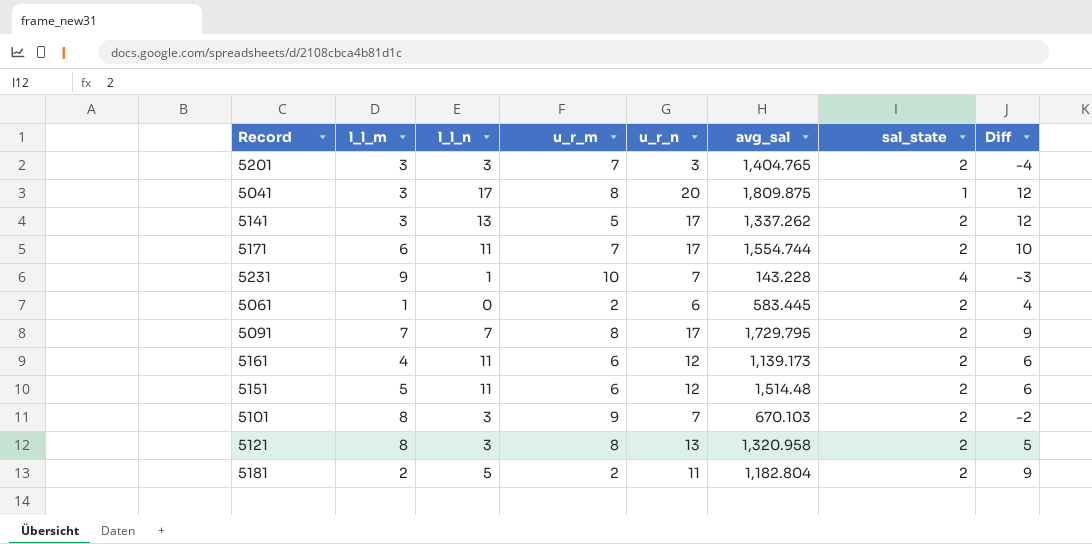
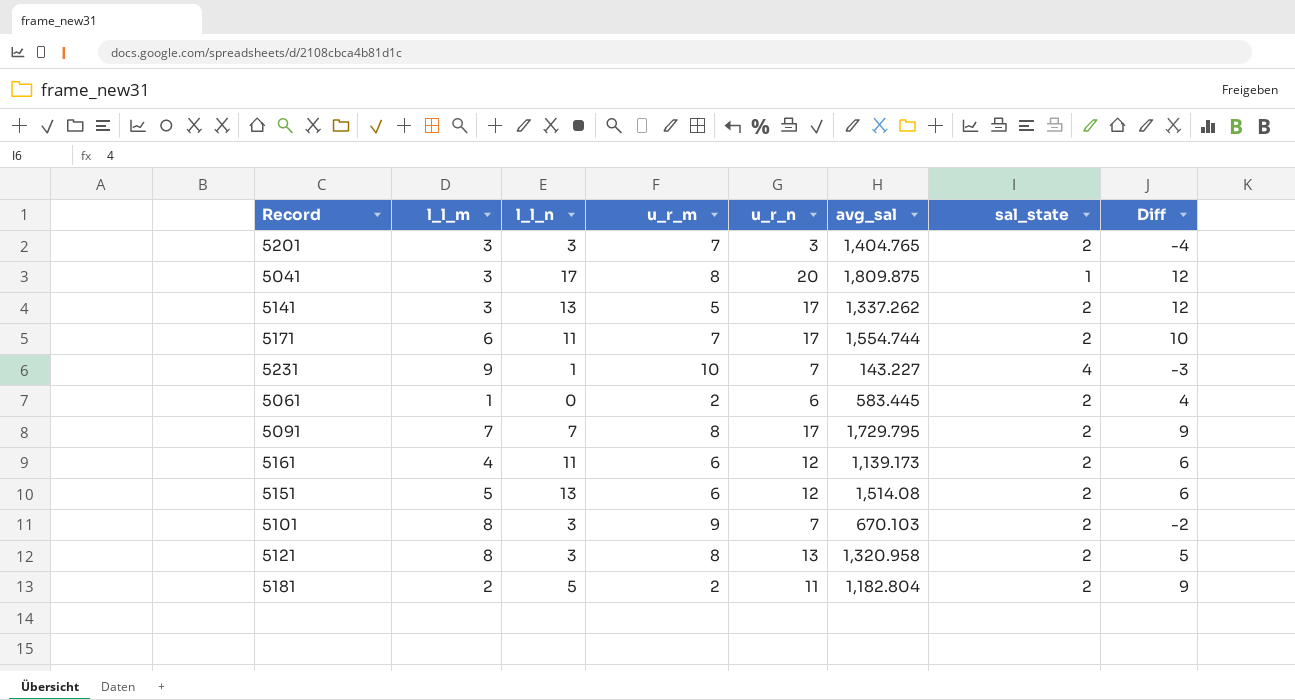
5231 | avg_sal: 143.228 -> 143.227
5151 | l_l_n: 11 -> 13
5151 | avg_sal: 1,514.48 -> 1,514.08

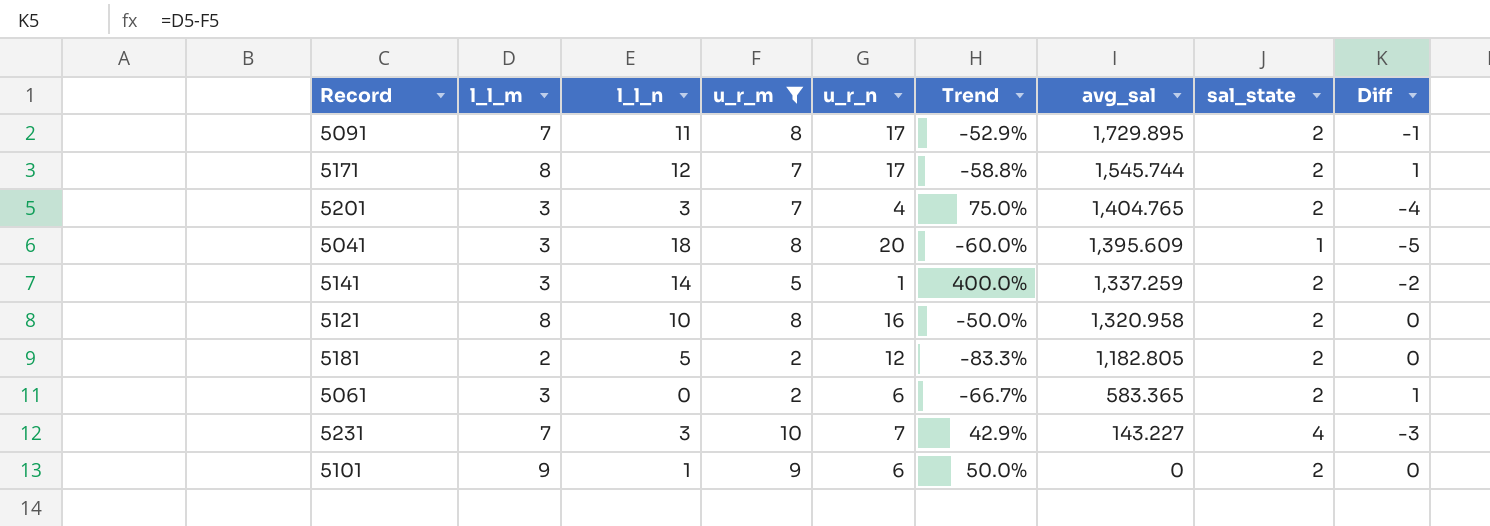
filter: none -> u_r_m != 6
row order: none -> avg_sal descending
column Trend | formula: none -> ([u_r_m] - [u_r_n]) / [u_r_n]
column Diff | formula: [u_r_n] - [u_r_m] -> [l_l_m] - [u_r_m]
5091 | l_l_n: 7 -> 11
5091 | avg_sal: 1,729.795 -> 1,729.895
5171 | l_l_m: 6 -> 8
5171 | l_l_n: 11 -> 12
5171 | avg_sal: 1,554.744 -> 1,545.744
5201 | u_r_n: 3 -> 4
5041 | l_l_n: 17 -> 18
5041 | avg_sal: 1,809.875 -> 1,395.609
5141 | l_l_n: 13 -> 14
5141 | u_r_n: 17 -> 1
5141 | avg_sal: 1,337.262 -> 1,337.259
5121 | l_l_n: 3 -> 10
5121 | u_r_n: 13 -> 16
5181 | u_r_n: 11 -> 12
5181 | avg_sal: 1,182.804 -> 1,182.805
5061 | l_l_m: 1 -> 3
5061 | avg_sal: 583.445 -> 583.365
5231 | l_l_m: 9 -> 7
5231 | l_l_n: 1 -> 3
5101 | l_l_m: 8 -> 9
5101 | l_l_n: 3 -> 1
5101 | u_r_n: 7 -> 6
5101 | avg_sal: 670.103 -> 0

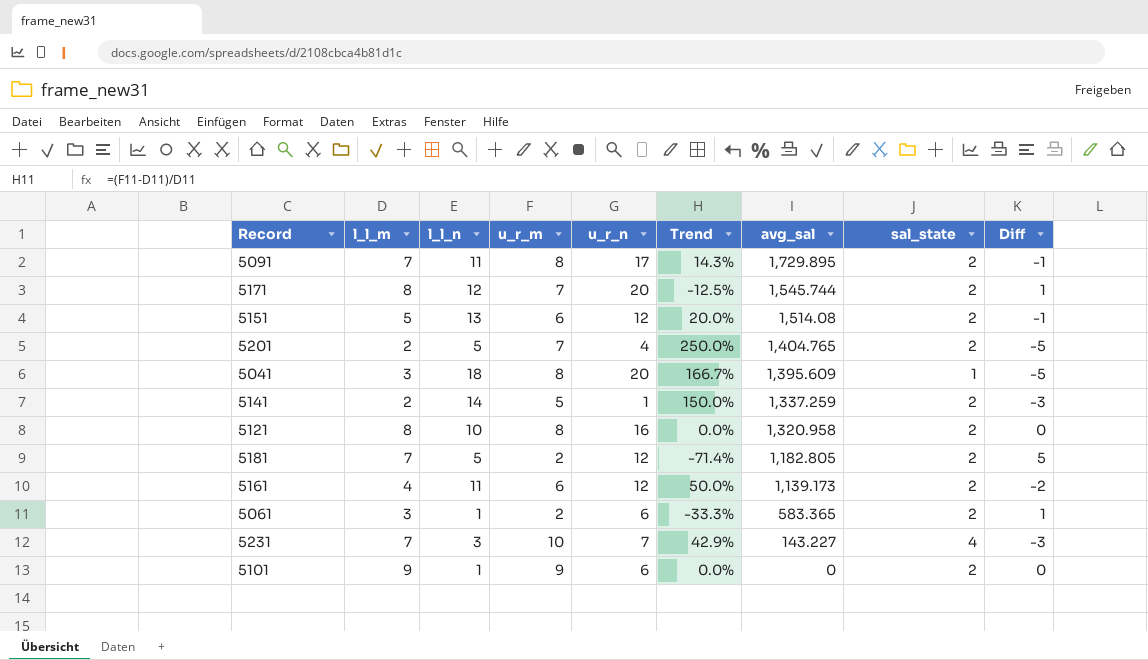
filter: u_r_m != 6 -> none
column Trend | formula: ([u_r_m] - [u_r_n]) / [u_r_n] -> ([u_r_m] - [l_l_m]) / [l_l_m]
5171 | u_r_n: 17 -> 20
5201 | l_l_m: 3 -> 2
5201 | l_l_n: 3 -> 5
5201 | Diff: -4 -> -5
5141 | l_l_m: 3 -> 2
5141 | Diff: -2 -> -3
5181 | l_l_m: 2 -> 7
5181 | Diff: 0 -> 5
5061 | l_l_n: 0 -> 1

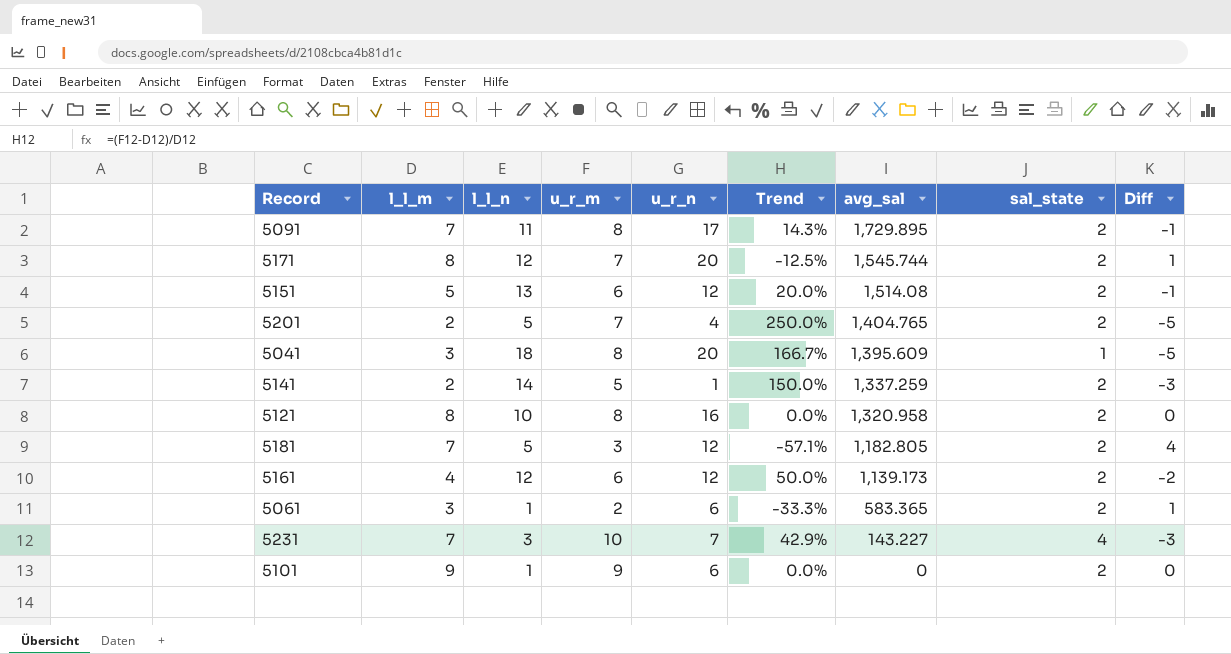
5181 | u_r_m: 2 -> 3
5181 | Trend: -71.4% -> -57.1%
5181 | Diff: 5 -> 4
5161 | l_l_n: 11 -> 12

